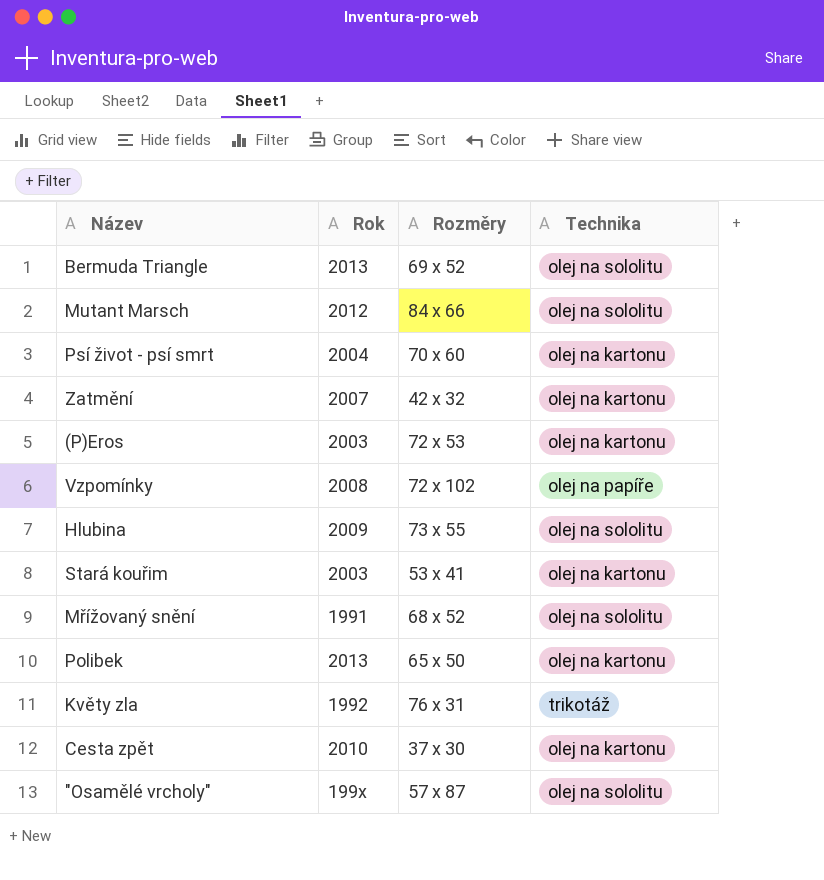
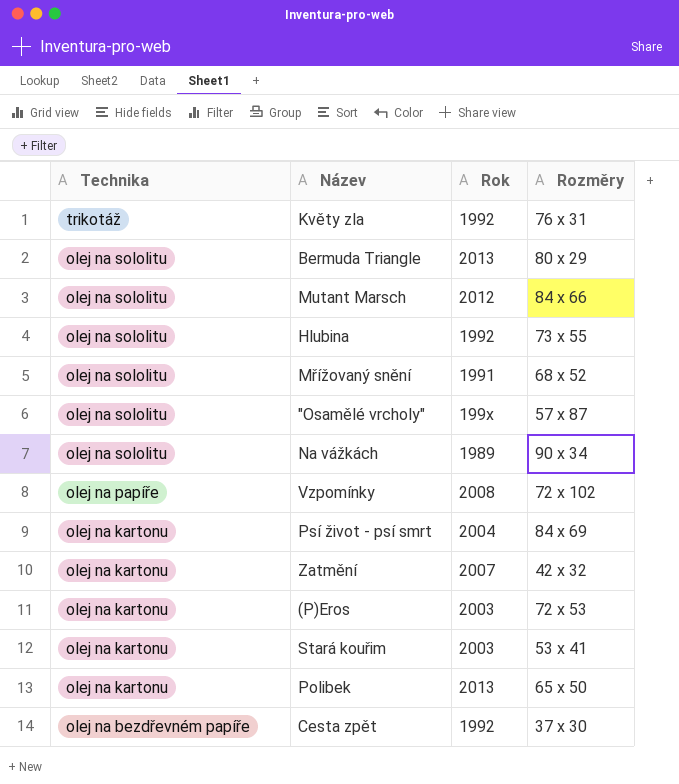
row order: none -> Technika descending
column Technika | position: 4 -> 1
Bermuda Triangle | Rozměry: 69 x 52 -> 80 x 29
Hlubina | Rok: 2009 -> 1992
row Na vážkách: none -> olej na sololitu | 1989 | 90 x 34
Psí život - psí smrt | Rozměry: 70 x 60 -> 84 x 69
Cesta zpět | Technika: olej na kartonu -> olej na bezdřevném papíře
Cesta zpět | Rok: 2010 -> 1992

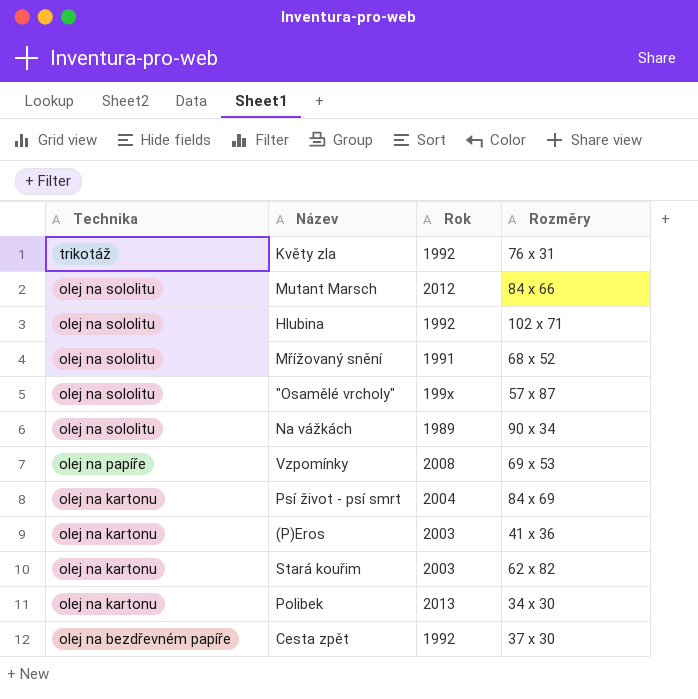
row Bermuda Triangle: olej na sololitu | 2013 | 80 x 29 -> none
row Zatmění: olej na kartonu | 2007 | 42 x 32 -> none
Hlubina | Rozměry: 73 x 55 -> 102 x 71
Vzpomínky | Rozměry: 72 x 102 -> 69 x 53
(P)Eros | Rozměry: 72 x 53 -> 41 x 36
Stará kouřim | Rozměry: 53 x 41 -> 62 x 82
Polibek | Rozměry: 65 x 50 -> 34 x 30

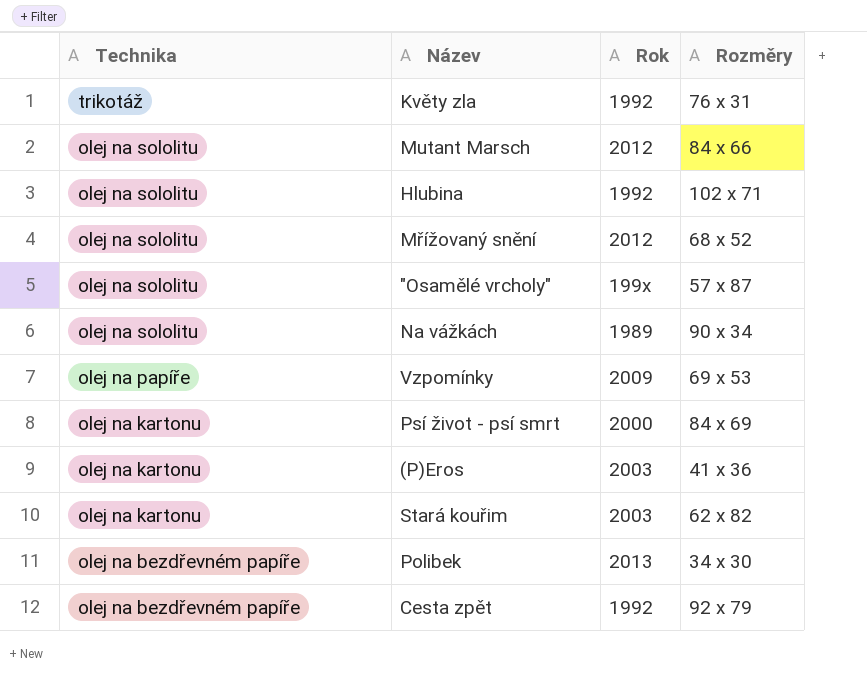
Mřížovaný snění | Rok: 1991 -> 2012
Vzpomínky | Rok: 2008 -> 2009
Psí život - psí smrt | Rok: 2004 -> 2000
Polibek | Technika: olej na kartonu -> olej na bezdřevném papíře
Cesta zpět | Rozměry: 37 x 30 -> 92 x 79

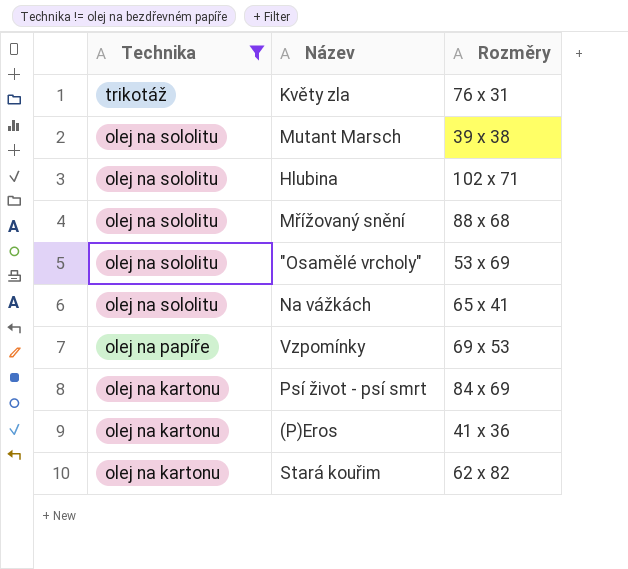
filter: none -> Technika != olej na bezdřevném papíře
column Rok | position: 3 -> none
Mutant Marsch | Rozměry: 84 x 66 -> 39 x 38
Mřížovaný snění | Rozměry: 68 x 52 -> 88 x 68
"Osamělé vrcholy" | Rozměry: 57 x 87 -> 53 x 69
Na vážkách | Rozměry: 90 x 34 -> 65 x 41

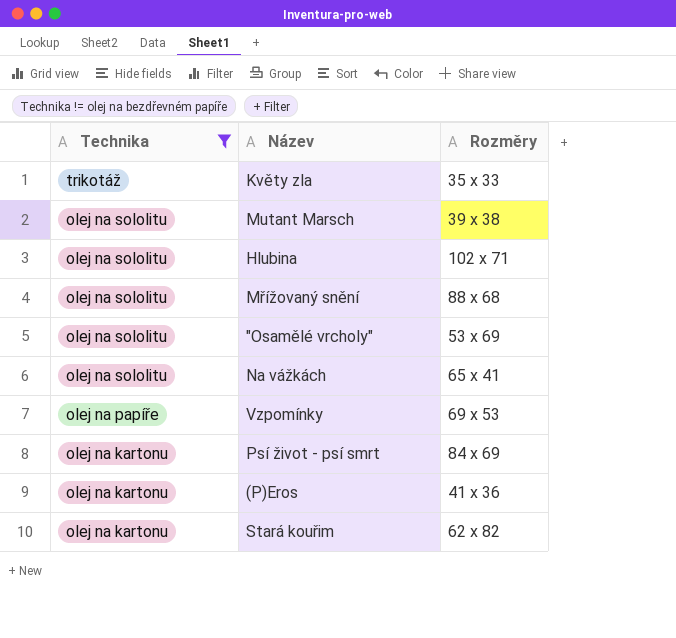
Květy zla | Rozměry: 76 x 31 -> 35 x 33

